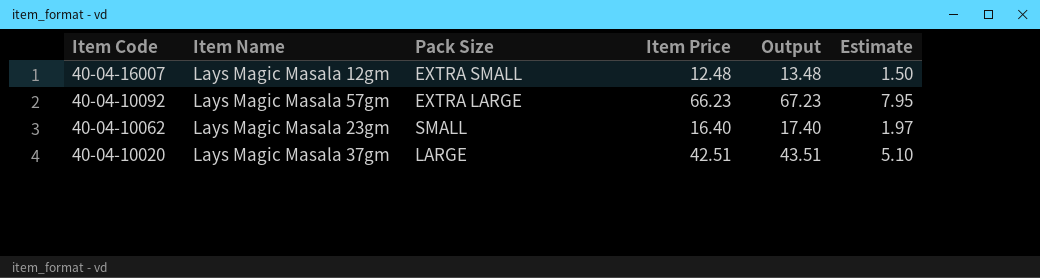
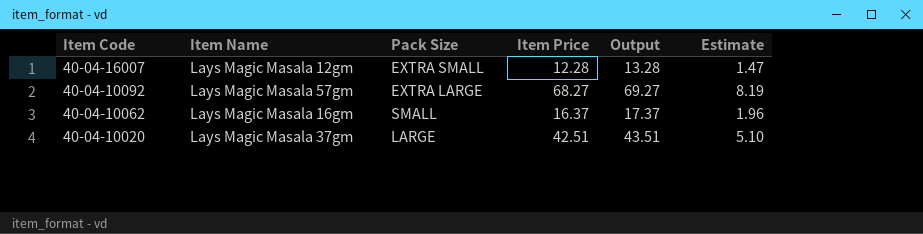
40-04-16007 | Item Price: 12.48 -> 12.28
40-04-16007 | Output: 13.48 -> 13.28
40-04-16007 | Estimate: 1.50 -> 1.47
40-04-10092 | Item Price: 66.23 -> 68.27
40-04-10092 | Output: 67.23 -> 69.27
40-04-10092 | Estimate: 7.95 -> 8.19
40-04-10062 | Item Name: Lays Magic Masala 23gm -> Lays Magic Masala 16gm
40-04-10062 | Item Price: 16.40 -> 16.37
40-04-10062 | Output: 17.40 -> 17.37
40-04-10062 | Estimate: 1.97 -> 1.96

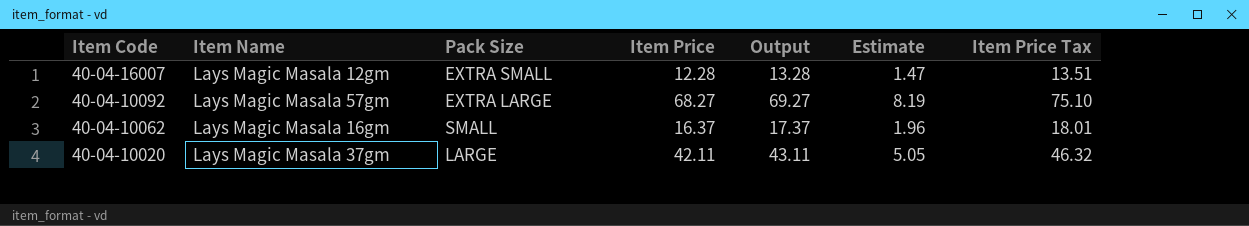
column Item Price Tax | formula: none -> [Item Price] * 1.1
40-04-10020 | Item Price: 42.51 -> 42.11
40-04-10020 | Output: 43.51 -> 43.11
40-04-10020 | Estimate: 5.10 -> 5.05

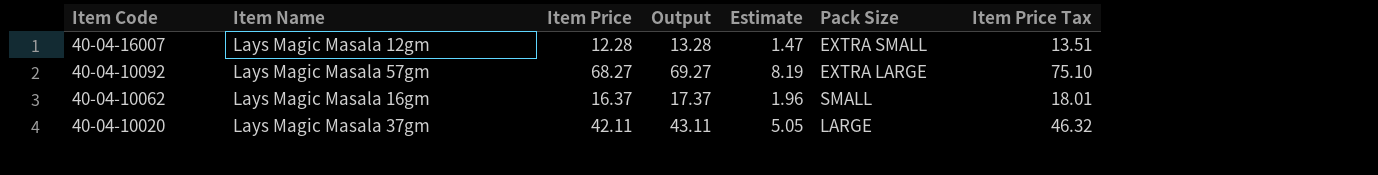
column Pack Size | position: 3 -> 6

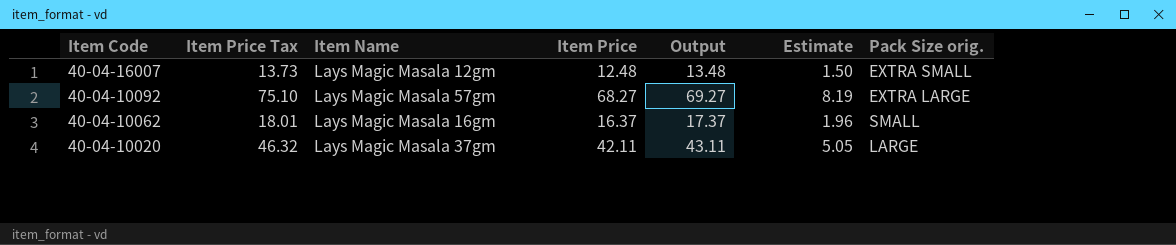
column Item Price Tax | position: 7 -> 2
column name: Pack Size -> Pack Size orig.
40-04-16007 | Item Price Tax: 13.51 -> 13.73
40-04-16007 | Item Price: 12.28 -> 12.48
40-04-16007 | Output: 13.28 -> 13.48
40-04-16007 | Estimate: 1.47 -> 1.50

